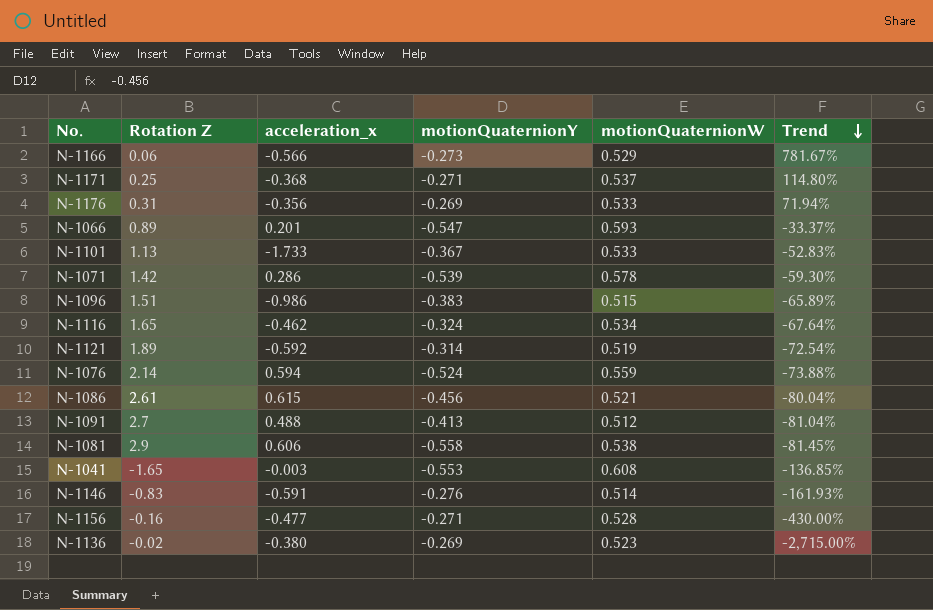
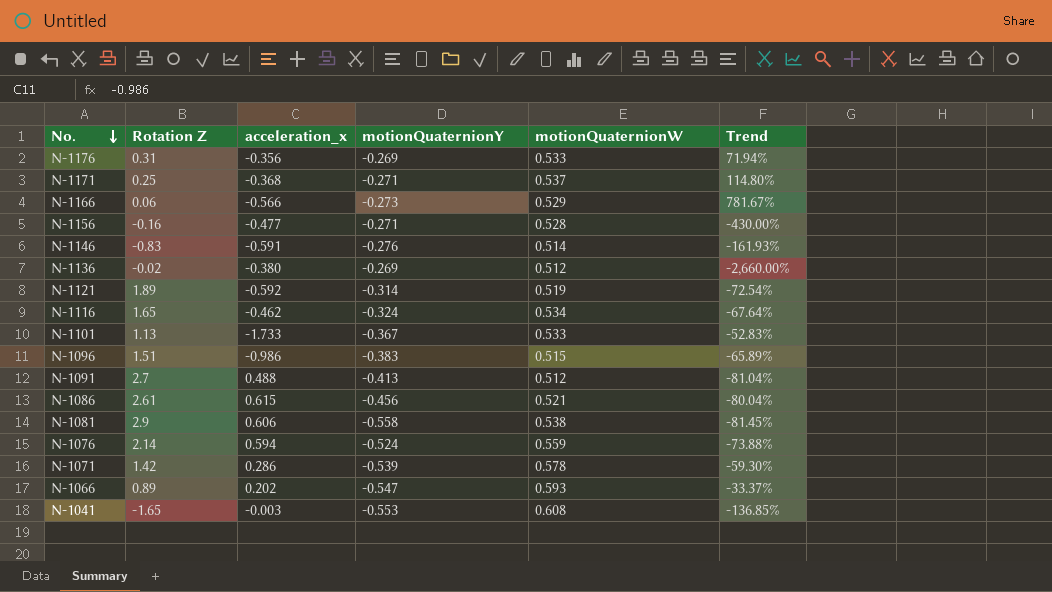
row order: Trend descending -> No. descending
N-1136 | motionQuaternionW: 0.523 -> 0.512
N-1136 | Trend: -2,715.00% -> -2,660.00%
N-1066 | acceleration_x: 0.201 -> 0.202

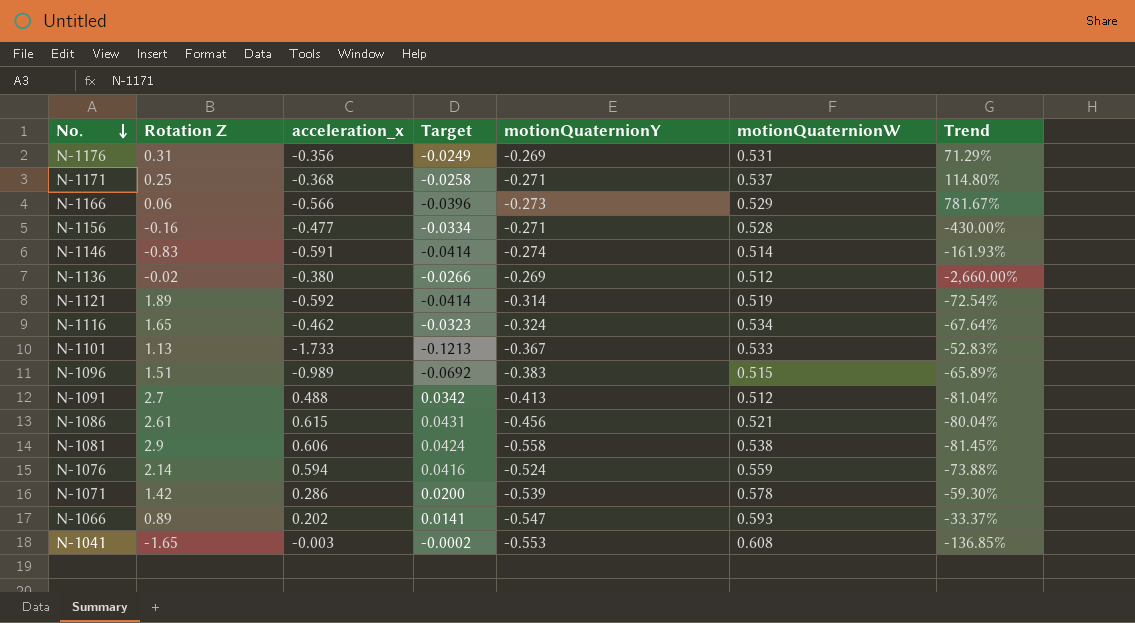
column Target | formula: none -> [acceleration_x] * 0.07
N-1176 | motionQuaternionW: 0.533 -> 0.531
N-1176 | Trend: 71.94% -> 71.29%
N-1146 | motionQuaternionY: -0.276 -> -0.274
N-1096 | acceleration_x: -0.986 -> -0.989

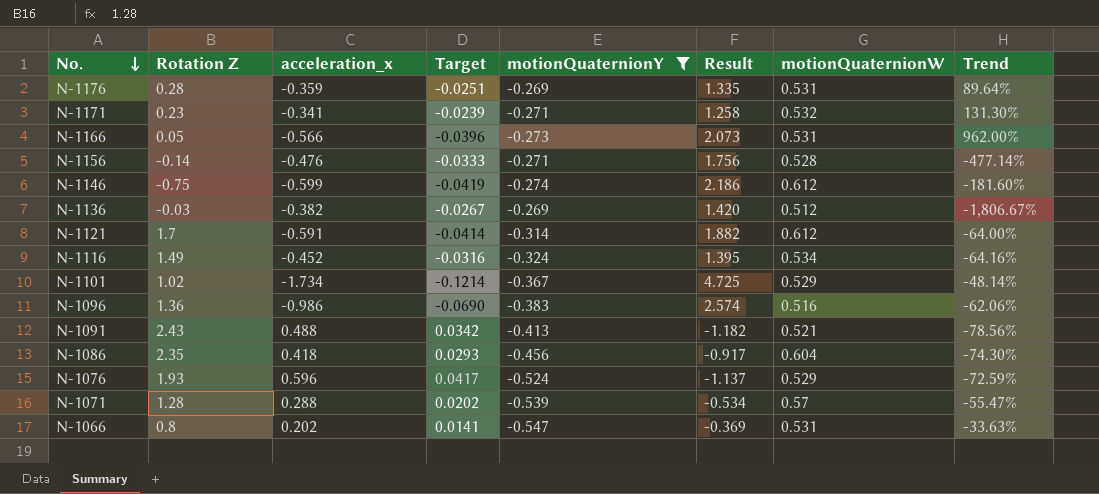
filter: none -> motionQuaternionY >= -0.547
column Result | formula: none -> [acceleration_x] / [motionQuaternionY]
N-1176 | Rotation Z: 0.31 -> 0.28
N-1176 | acceleration_x: -0.356 -> -0.359
N-1176 | Target: -0.0249 -> -0.0251
N-1176 | Trend: 71.29% -> 89.64%
N-1171 | Rotation Z: 0.25 -> 0.23
N-1171 | acceleration_x: -0.368 -> -0.341
N-1171 | Target: -0.0258 -> -0.0239
N-1171 | motionQuaternionW: 0.537 -> 0.532
N-1171 | Trend: 114.80% -> 131.30%
N-1166 | Rotation Z: 0.06 -> 0.05
N-1166 | motionQuaternionW: 0.529 -> 0.531
N-1166 | Trend: 781.67% -> 962.00%
N-1156 | Rotation Z: -0.16 -> -0.14
N-1156 | acceleration_x: -0.477 -> -0.476
N-1156 | Target: -0.0334 -> -0.0333
N-1156 | Trend: -430.00% -> -477.14%
N-1146 | Rotation Z: -0.83 -> -0.75
N-1146 | acceleration_x: -0.591 -> -0.599
N-1146 | Target: -0.0414 -> -0.0419
N-1146 | motionQuaternionW: 0.514 -> 0.612
N-1146 | Trend: -161.93% -> -181.60%
N-1136 | Rotation Z: -0.02 -> -0.03
N-1136 | acceleration_x: -0.380 -> -0.382
N-1136 | Target: -0.0266 -> -0.0267
N-1136 | Trend: -2,660.00% -> -1,806.67%
N-1121 | Rotation Z: 1.89 -> 1.7
N-1121 | acceleration_x: -0.592 -> -0.591
N-1121 | motionQuaternionW: 0.519 -> 0.612
N-1121 | Trend: -72.54% -> -64.00%
N-1116 | Rotation Z: 1.65 -> 1.49
N-1116 | acceleration_x: -0.462 -> -0.452
N-1116 | Target: -0.0323 -> -0.0316
N-1116 | Trend: -67.64% -> -64.16%
N-1101 | Rotation Z: 1.13 -> 1.02
N-1101 | acceleration_x: -1.733 -> -1.734
N-1101 | Target: -0.1213 -> -0.1214
N-1101 | motionQuaternionW: 0.533 -> 0.529
N-1101 | Trend: -52.83% -> -48.14%
N-1096 | Rotation Z: 1.51 -> 1.36
N-1096 | acceleration_x: -0.989 -> -0.986
N-1096 | Target: -0.0692 -> -0.0690
N-1096 | motionQuaternionW: 0.515 -> 0.516
N-1096 | Trend: -65.89% -> -62.06%
N-1091 | Rotation Z: 2.7 -> 2.43
N-1091 | motionQuaternionW: 0.512 -> 0.521
N-1091 | Trend: -81.04% -> -78.56%
N-1086 | Rotation Z: 2.61 -> 2.35
N-1086 | acceleration_x: 0.615 -> 0.418
N-1086 | Target: 0.0431 -> 0.0293
N-1086 | motionQuaternionW: 0.521 -> 0.604
N-1086 | Trend: -80.04% -> -74.30%
N-1076 | Rotation Z: 2.14 -> 1.93
N-1076 | acceleration_x: 0.594 -> 0.596
N-1076 | Target: 0.0416 -> 0.0417
N-1076 | motionQuaternionW: 0.559 -> 0.529
N-1076 | Trend: -73.88% -> -72.59%
N-1071 | Rotation Z: 1.42 -> 1.28
N-1071 | acceleration_x: 0.286 -> 0.288
N-1071 | Target: 0.0200 -> 0.0202
N-1071 | motionQuaternionW: 0.578 -> 0.57
N-1071 | Trend: -59.30% -> -55.47%
N-1066 | Rotation Z: 0.89 -> 0.8
N-1066 | motionQuaternionW: 0.593 -> 0.531
N-1066 | Trend: -33.37% -> -33.63%

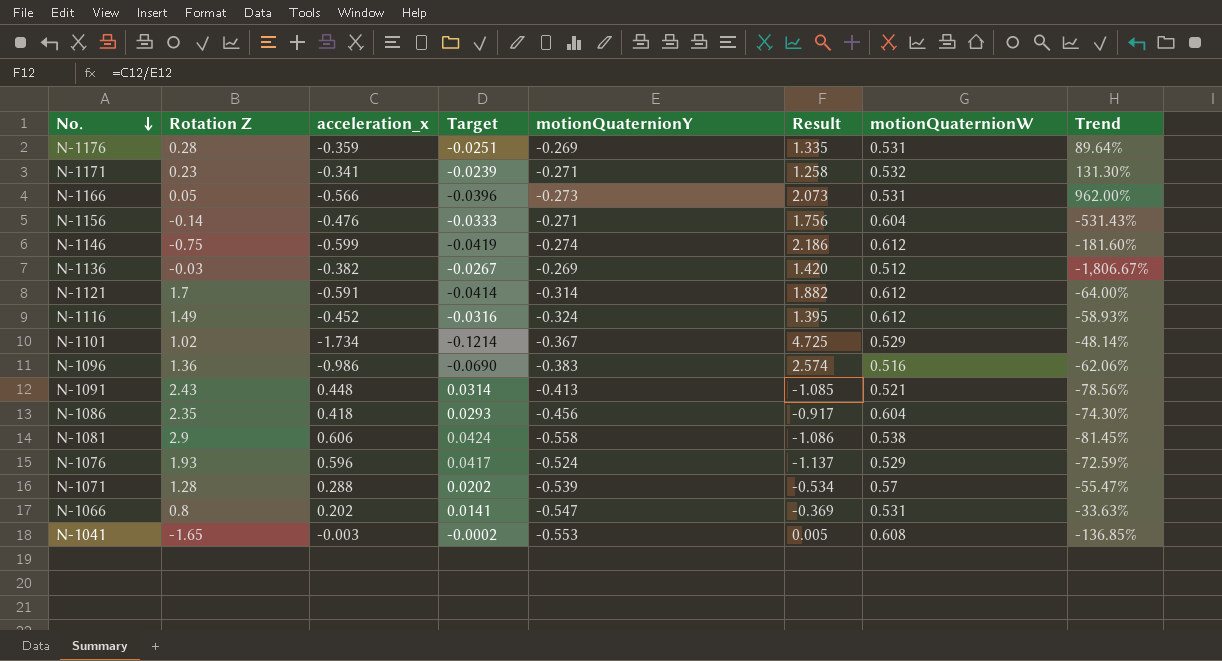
filter: motionQuaternionY >= -0.547 -> none
N-1156 | motionQuaternionW: 0.528 -> 0.604
N-1156 | Trend: -477.14% -> -531.43%
N-1116 | motionQuaternionW: 0.534 -> 0.612
N-1116 | Trend: -64.16% -> -58.93%
N-1091 | acceleration_x: 0.488 -> 0.448
N-1091 | Target: 0.0342 -> 0.0314
N-1091 | Result: -1.182 -> -1.085

